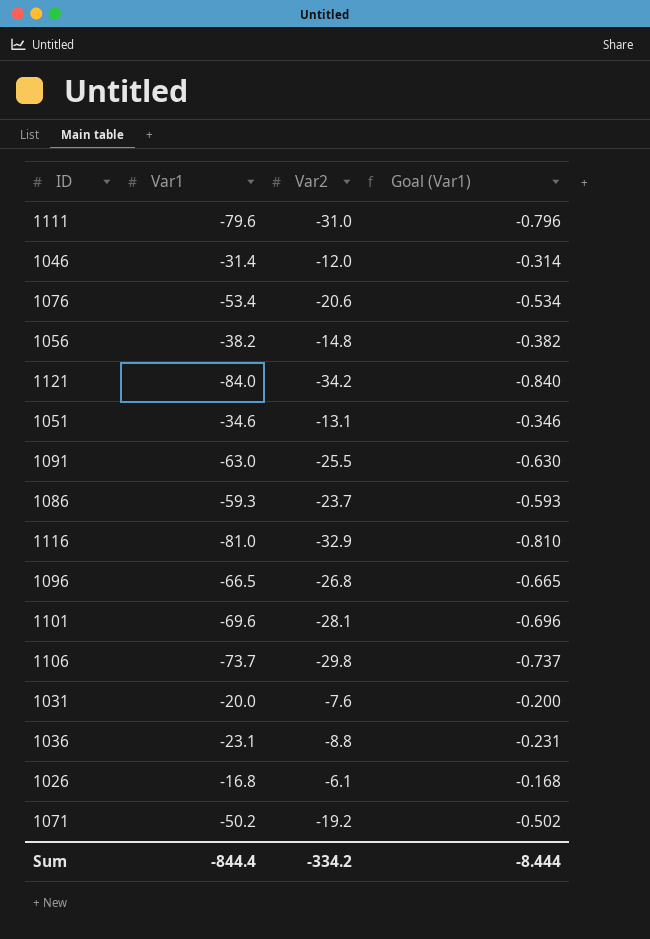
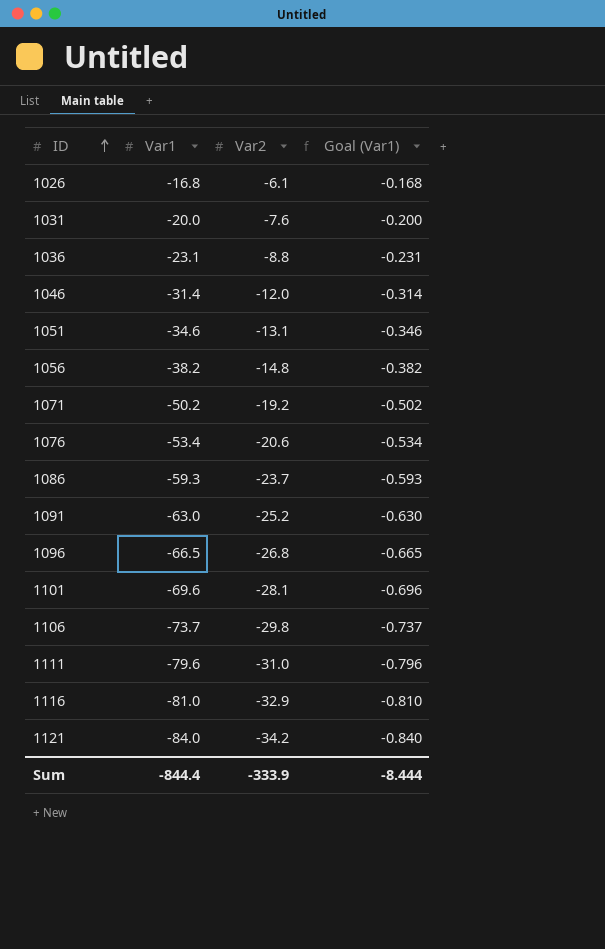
row order: none -> ID ascending
1091 | Var2: -25.5 -> -25.2
Sum | Var2: -334.2 -> -333.9

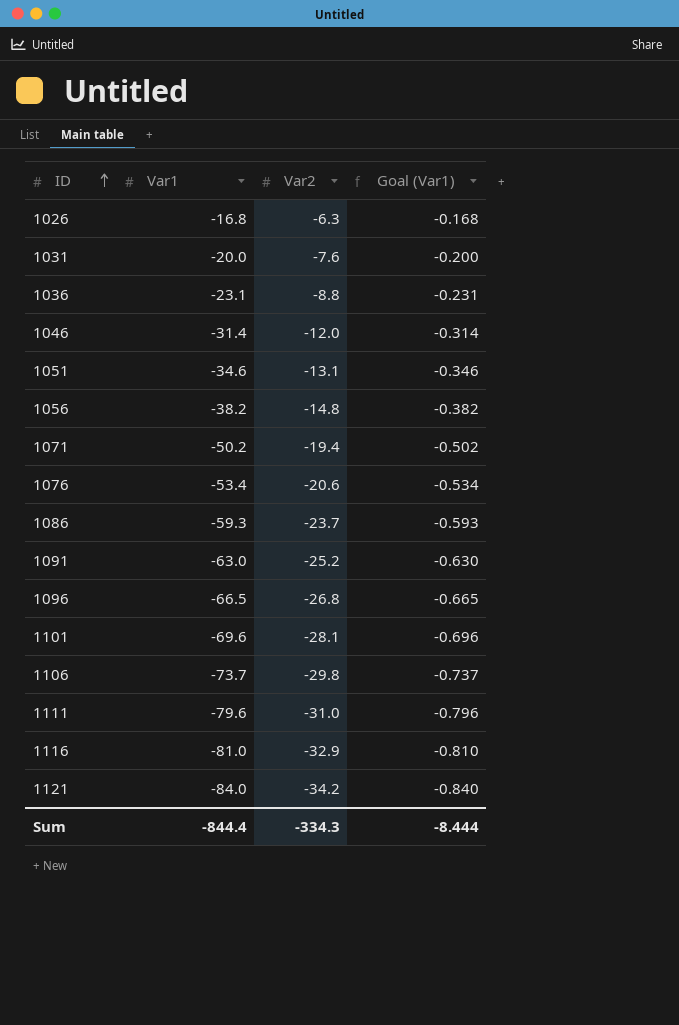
1026 | Var2: -6.1 -> -6.3
1071 | Var2: -19.2 -> -19.4
Sum | Var2: -333.9 -> -334.3

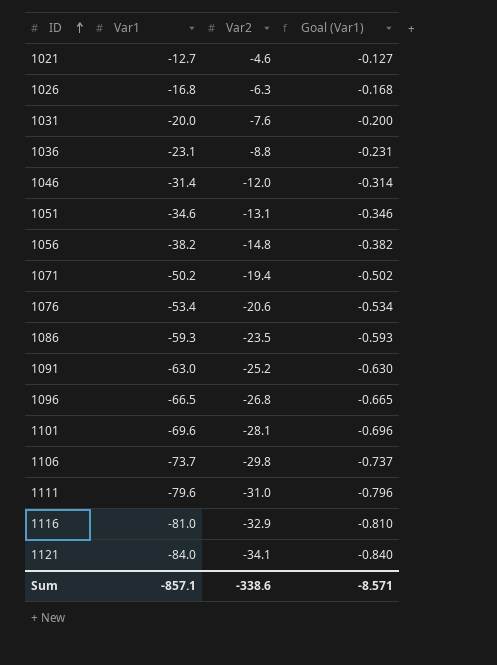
row 1021: none -> -12.7 | -4.6 | -0.127
1086 | Var2: -23.7 -> -23.5
1121 | Var2: -34.2 -> -34.1
Sum | Var1: -844.4 -> -857.1
Sum | Var2: -334.3 -> -338.6
Sum | Goal (Var1): -8.444 -> -8.571

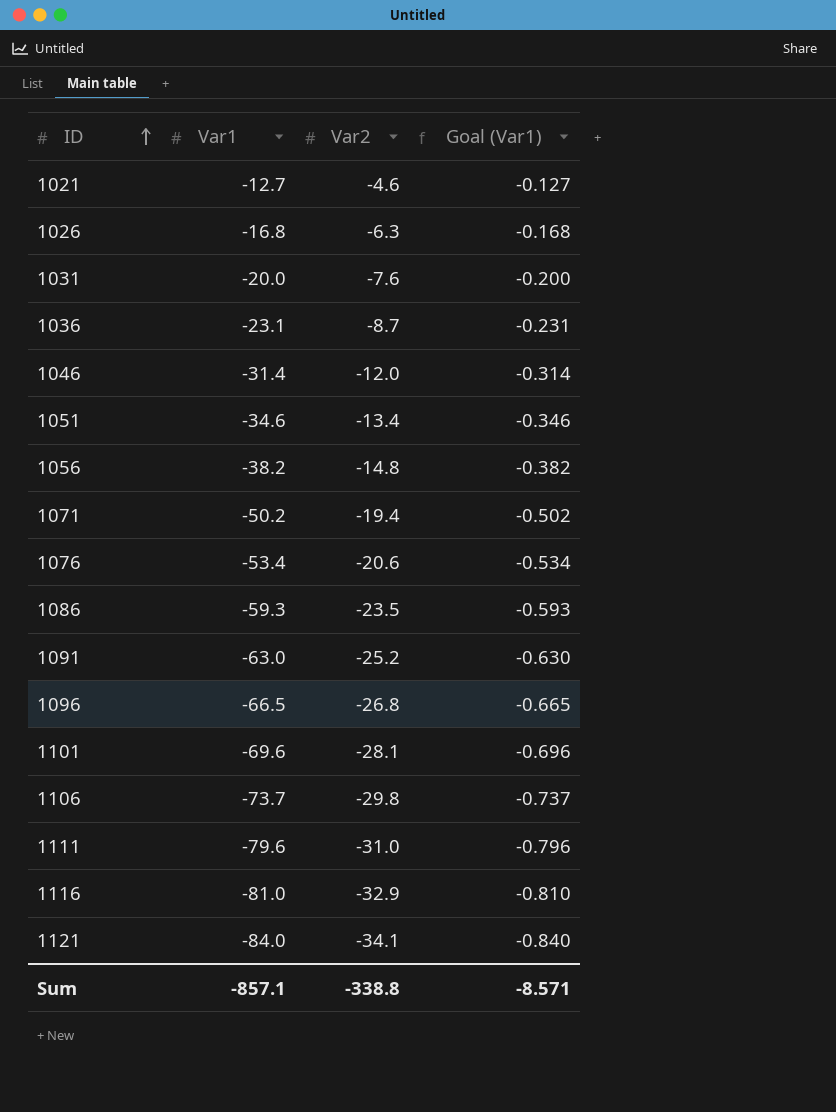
1036 | Var2: -8.8 -> -8.7
1051 | Var2: -13.1 -> -13.4
Sum | Var2: -338.6 -> -338.8

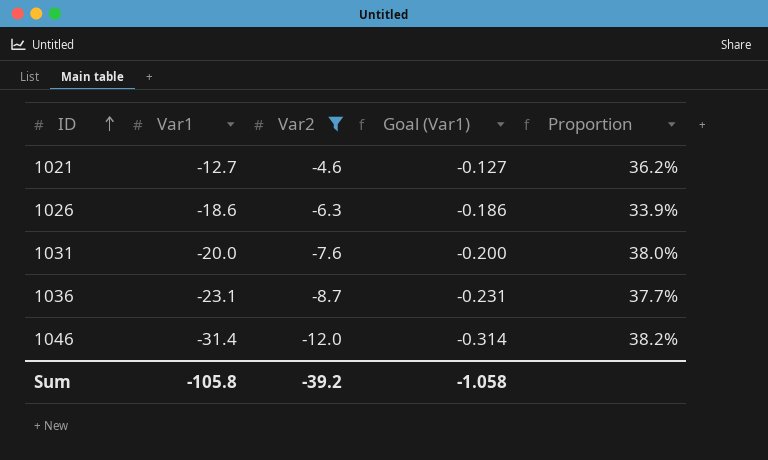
filter: none -> Var2 >= -12.0
column Proportion | formula: none -> [Var2] / [Var1]
1026 | Var1: -16.8 -> -18.6
1026 | Goal (Var1): -0.168 -> -0.186
Sum | Var1: -857.1 -> -105.8
Sum | Var2: -338.8 -> -39.2
Sum | Goal (Var1): -8.571 -> -1.058

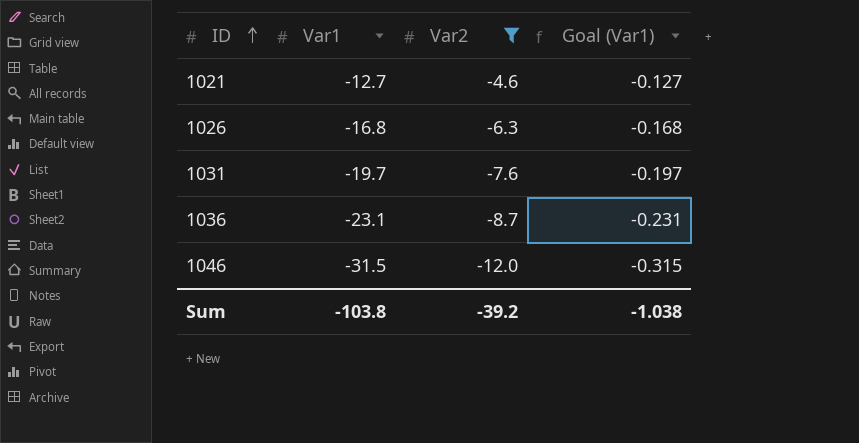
column Proportion | formula: [Var2] / [Var1] -> none
1026 | Var1: -18.6 -> -16.8
1026 | Goal (Var1): -0.186 -> -0.168
1031 | Var1: -20.0 -> -19.7
1031 | Goal (Var1): -0.200 -> -0.197
1046 | Var1: -31.4 -> -31.5
1046 | Goal (Var1): -0.314 -> -0.315
Sum | Var1: -105.8 -> -103.8
Sum | Goal (Var1): -1.058 -> -1.038

